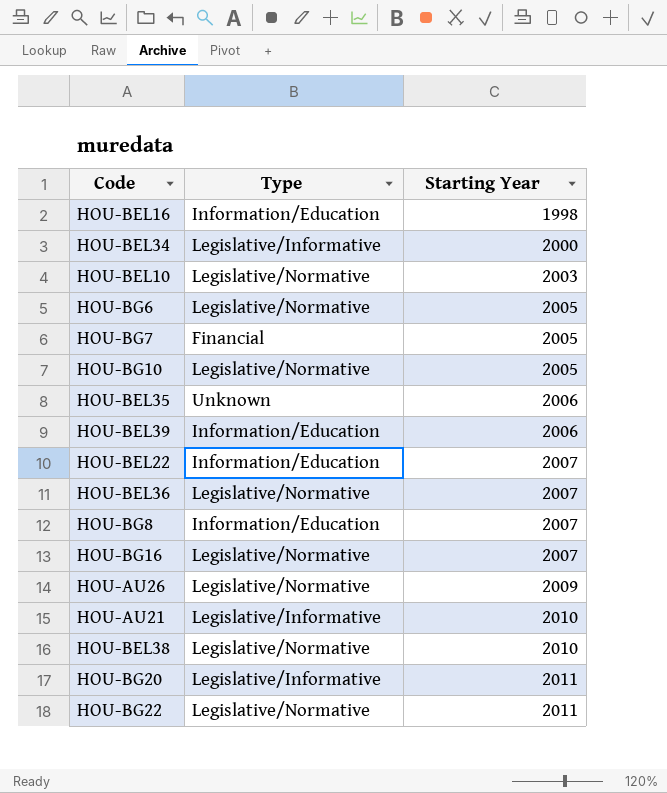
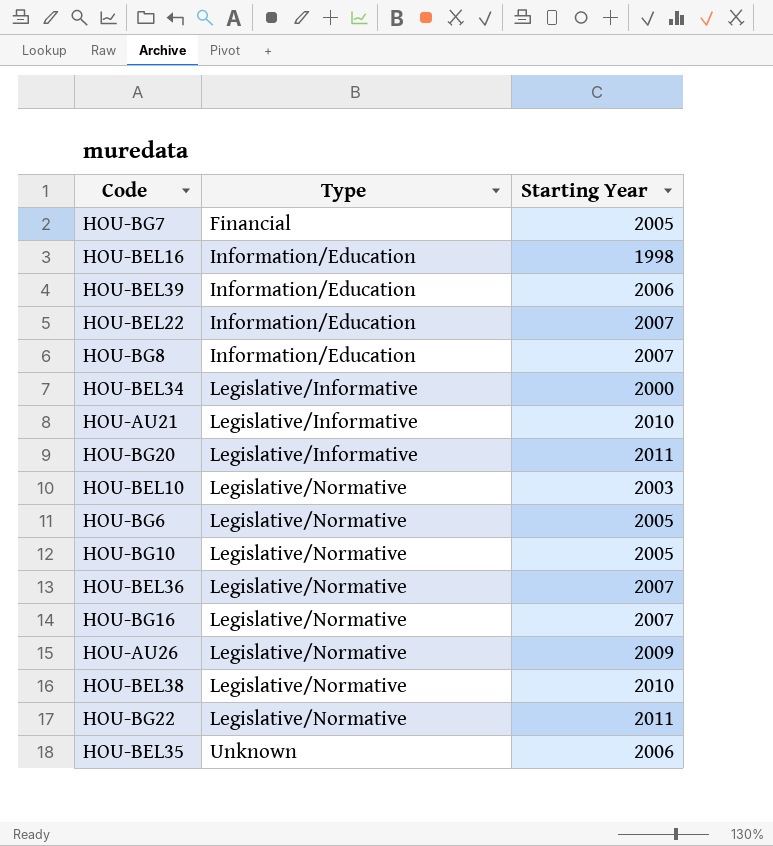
row order: Starting Year ascending -> Type ascending

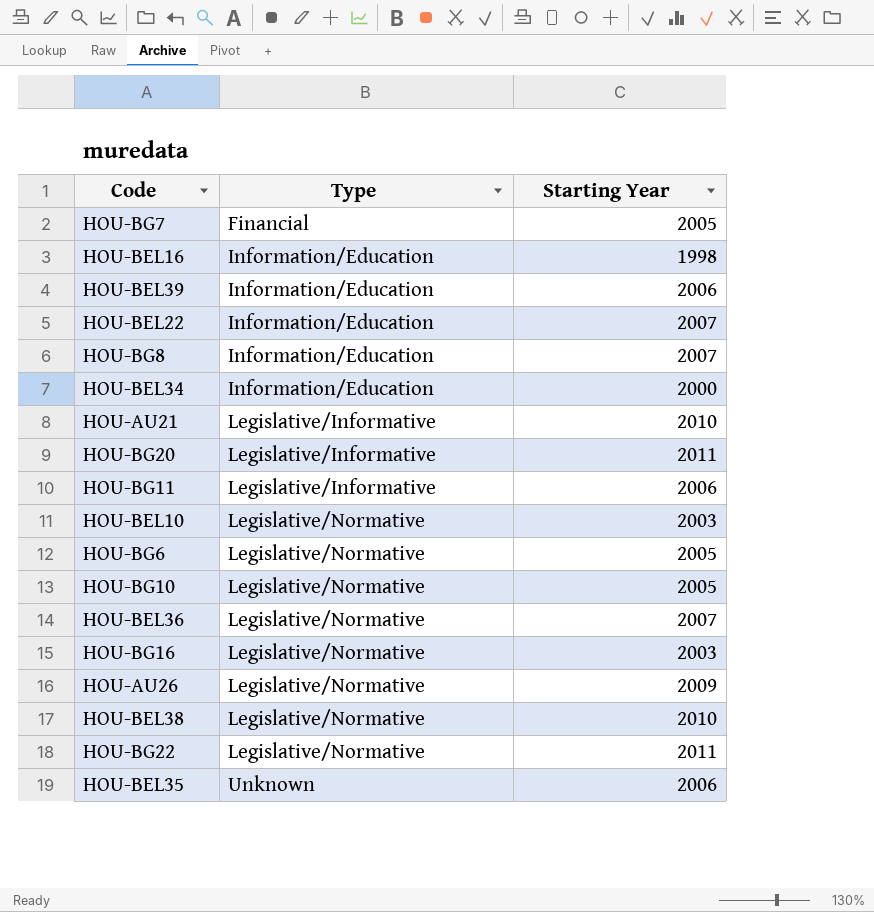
HOU-BEL34 | Type: Legislative/Informative -> Information/Education
row HOU-BG11: none -> Legislative/Informative | 2006
HOU-BG16 | Starting Year: 2007 -> 2003

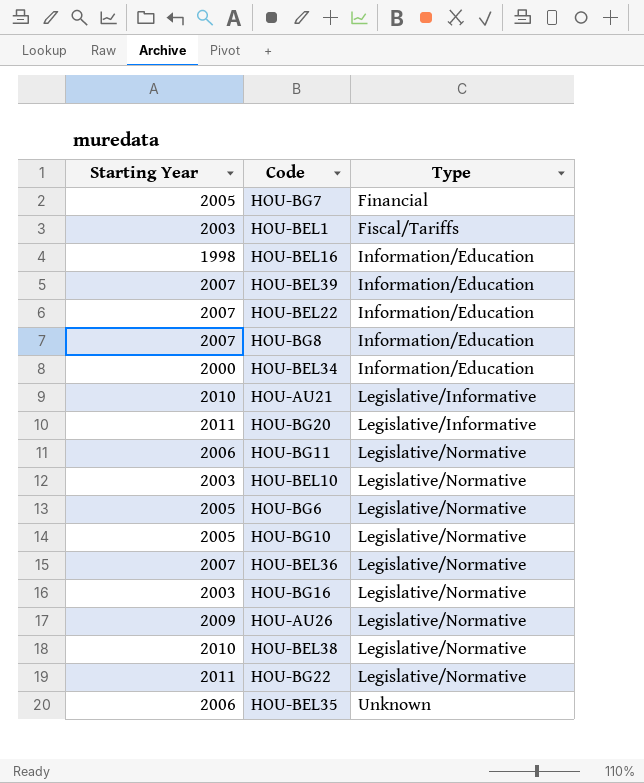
column Starting Year | position: 3 -> 1
row HOU-BEL1: none -> 2003 | Fiscal/Tariffs
HOU-BEL39 | Starting Year: 2006 -> 2007
HOU-BG11 | Type: Legislative/Informative -> Legislative/Normative

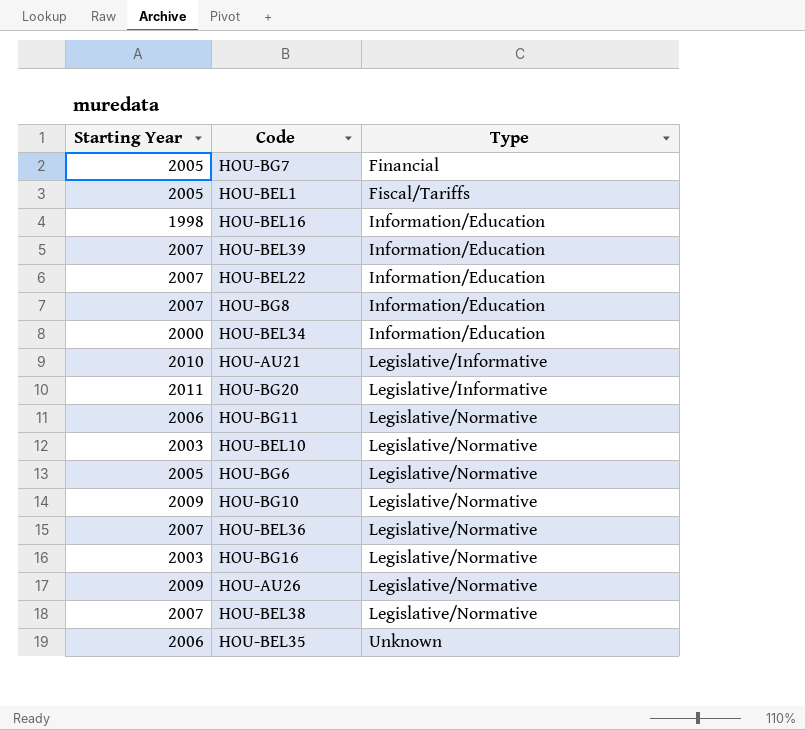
row HOU-BG22: 2011 | Legislative/Normative -> none
HOU-BEL1 | Starting Year: 2003 -> 2005
HOU-BG10 | Starting Year: 2005 -> 2009
HOU-BEL38 | Starting Year: 2010 -> 2007

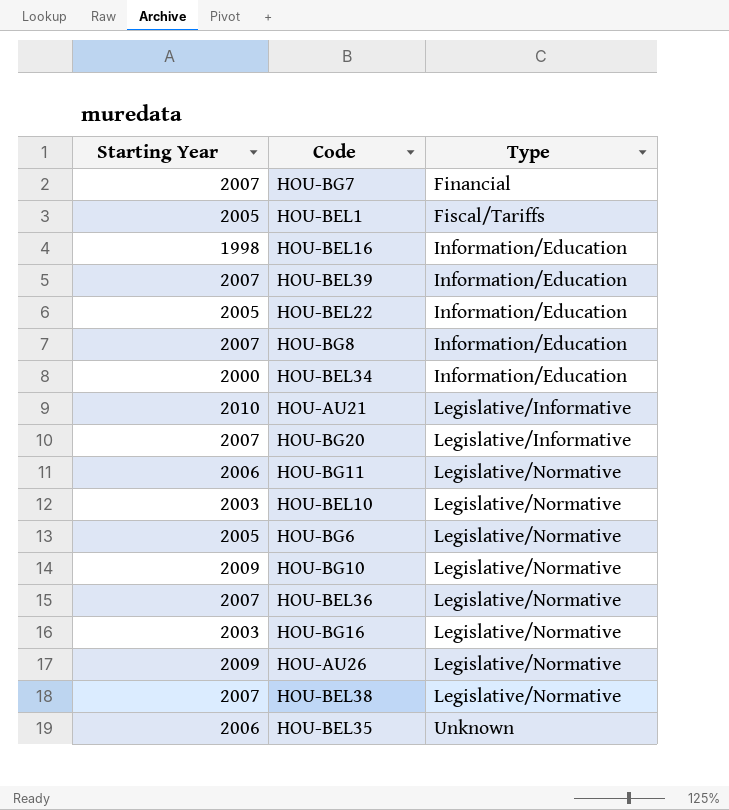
HOU-BG7 | Starting Year: 2005 -> 2007
HOU-BEL22 | Starting Year: 2007 -> 2005
HOU-BG20 | Starting Year: 2011 -> 2007

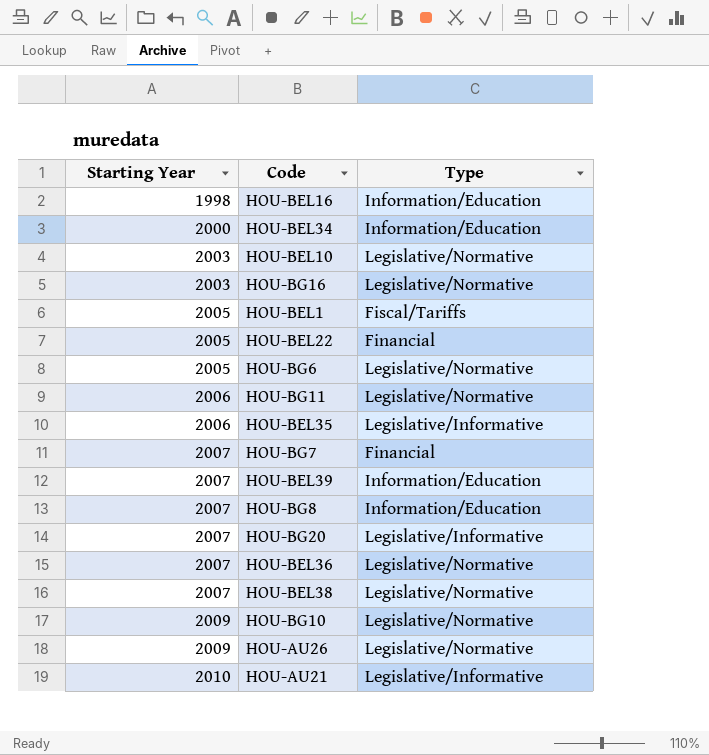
row order: Type ascending -> Starting Year ascending
HOU-BEL22 | Type: Information/Education -> Financial
HOU-BEL35 | Type: Unknown -> Legislative/Informative

